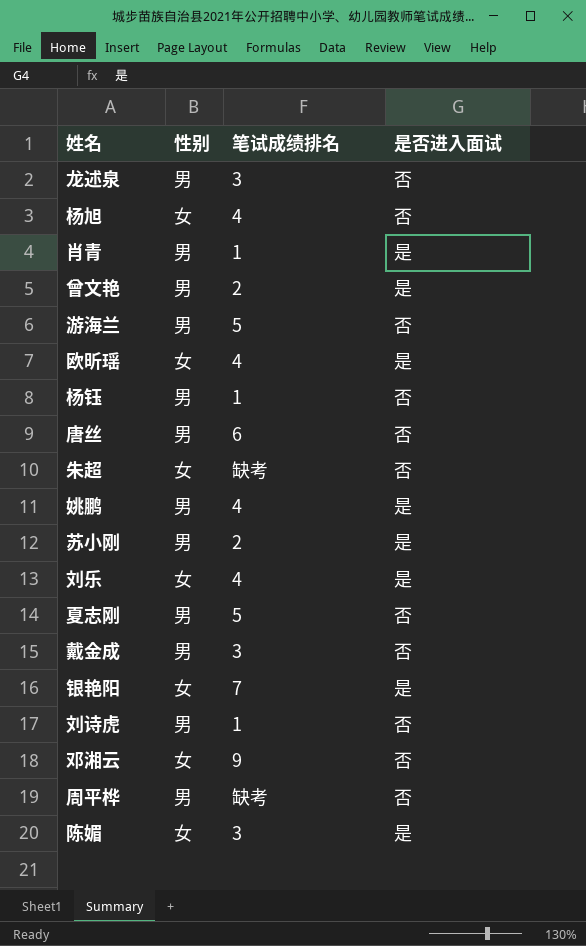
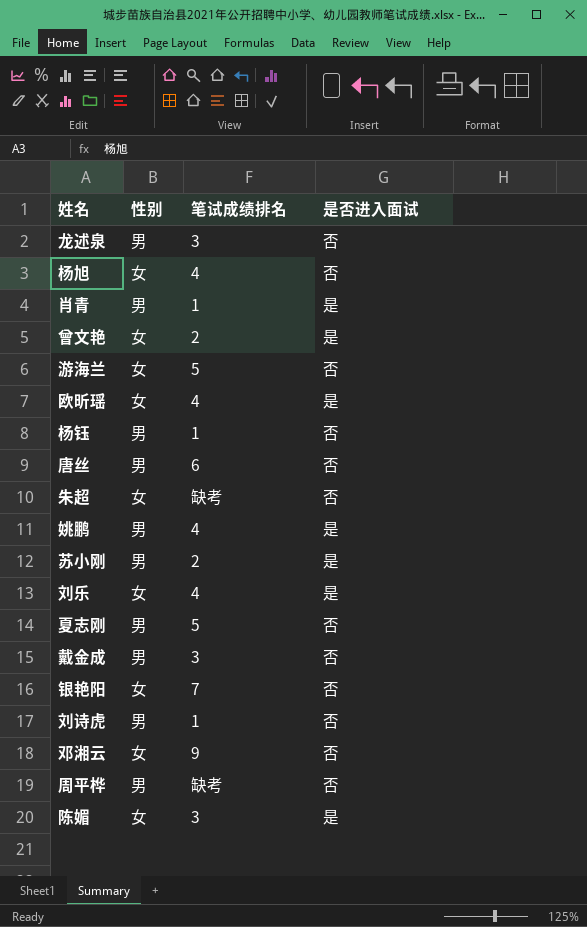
曾文艳 | 性别: 男 -> 女
游海兰 | 性别: 男 -> 女
银艳阳 | 是否进入面试: 是 -> 否

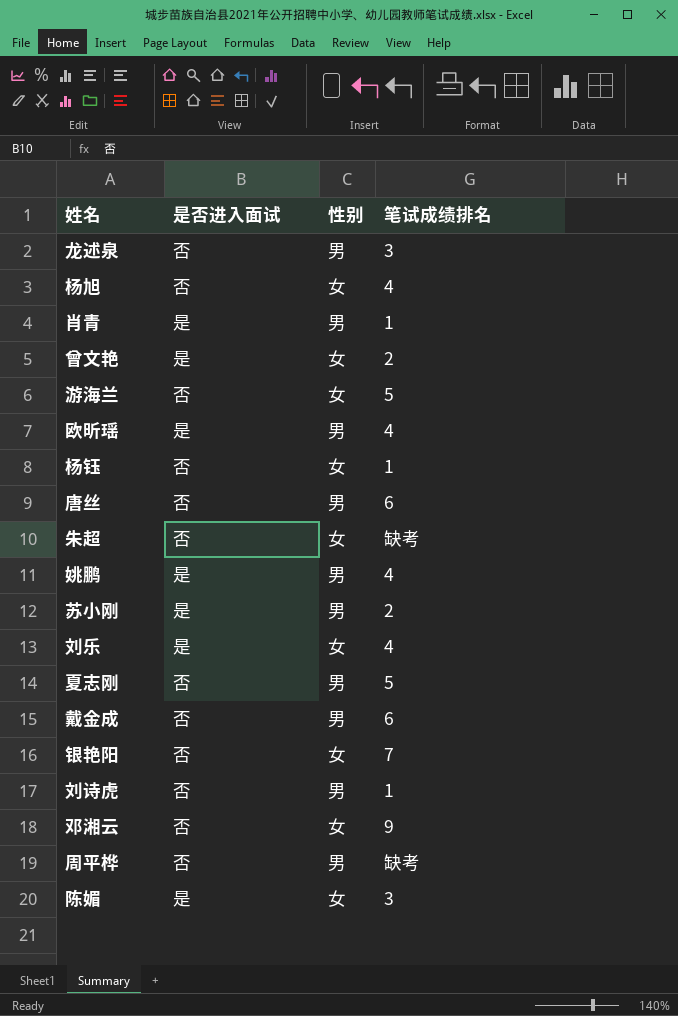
column 是否进入面试 | position: 4 -> 2
欧昕瑶 | 性别: 女 -> 男
杨钰 | 性别: 男 -> 女
戴金成 | 笔试成绩排名: 3 -> 6

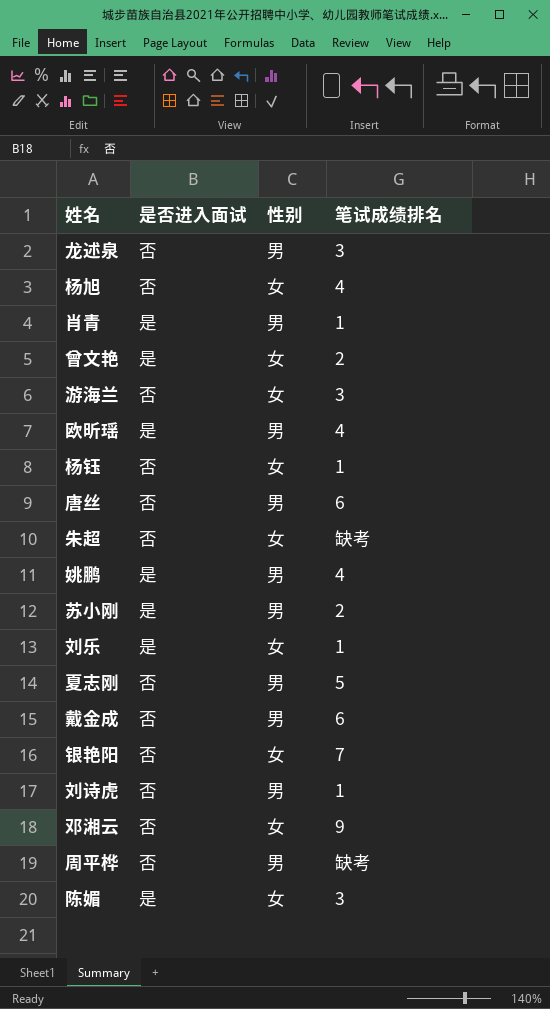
游海兰 | 笔试成绩排名: 5 -> 3
刘乐 | 笔试成绩排名: 4 -> 1

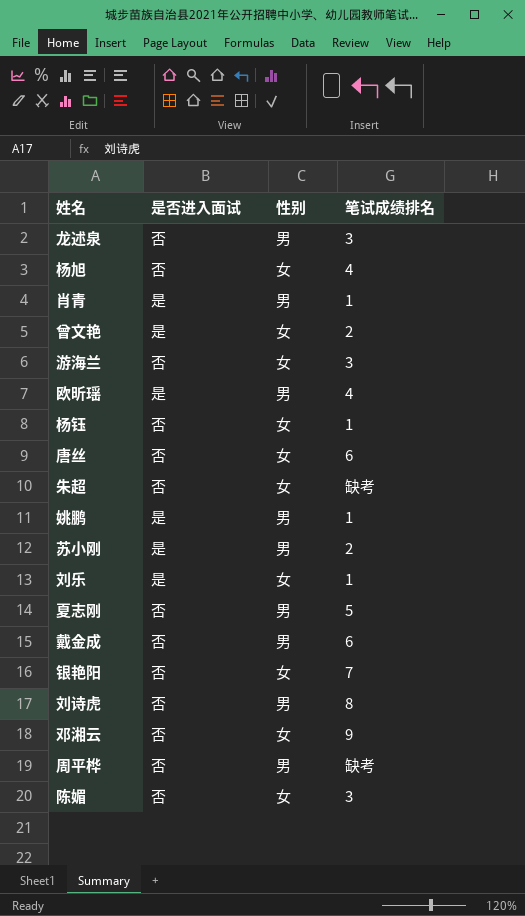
唐丝 | 性别: 男 -> 女
姚鹏 | 笔试成绩排名: 4 -> 1
刘诗虎 | 笔试成绩排名: 1 -> 8
陈媚 | 是否进入面试: 是 -> 否

